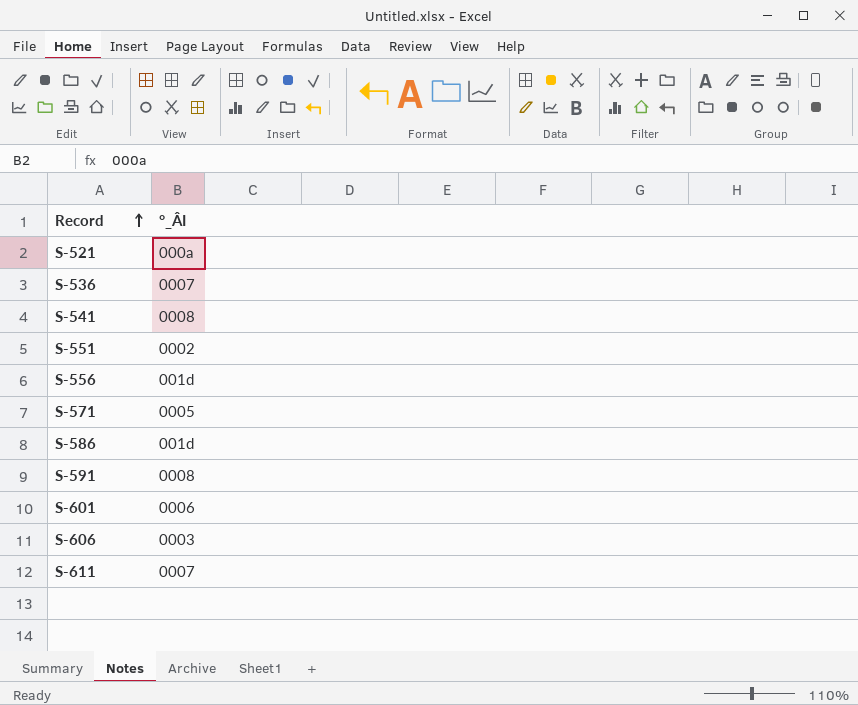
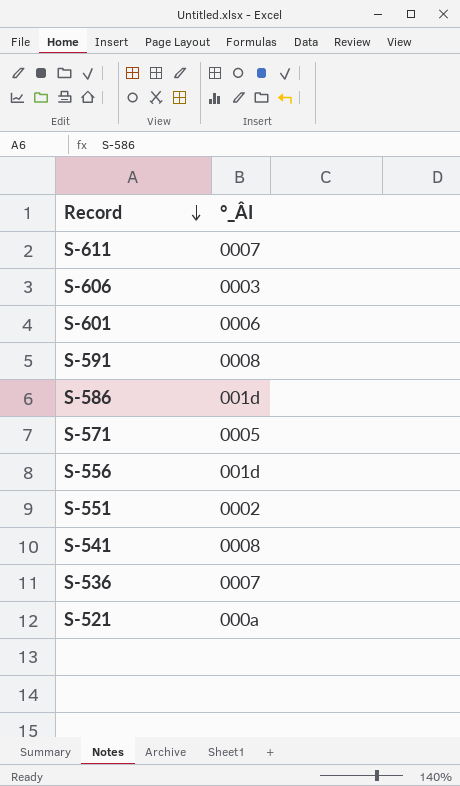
row order: Record ascending -> Record descending

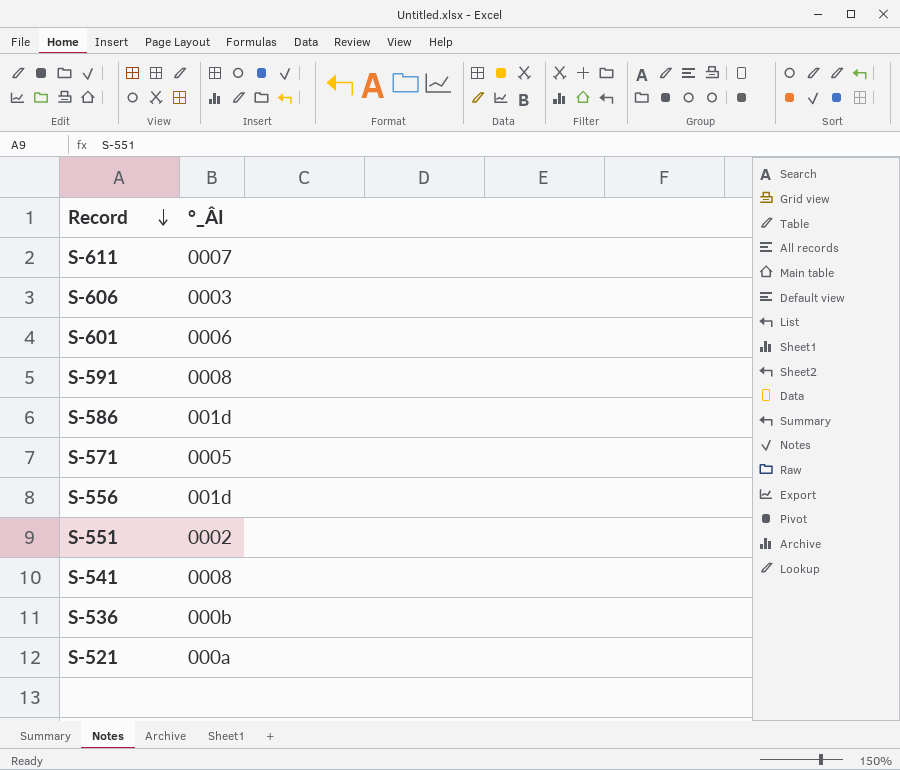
S-536 | °_ÂI: 0007 -> 000b

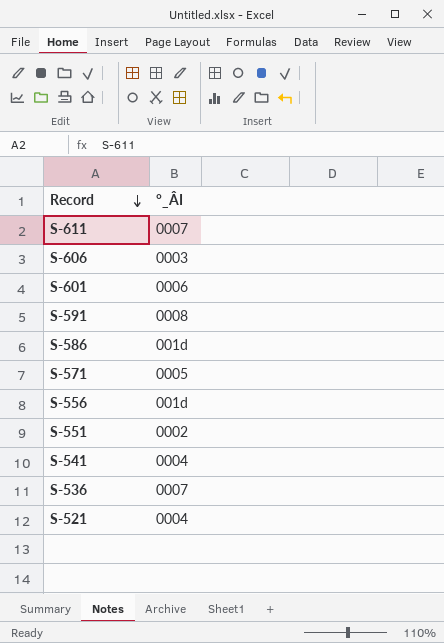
S-541 | °_ÂI: 0008 -> 0004
S-536 | °_ÂI: 000b -> 0007
S-521 | °_ÂI: 000a -> 0004

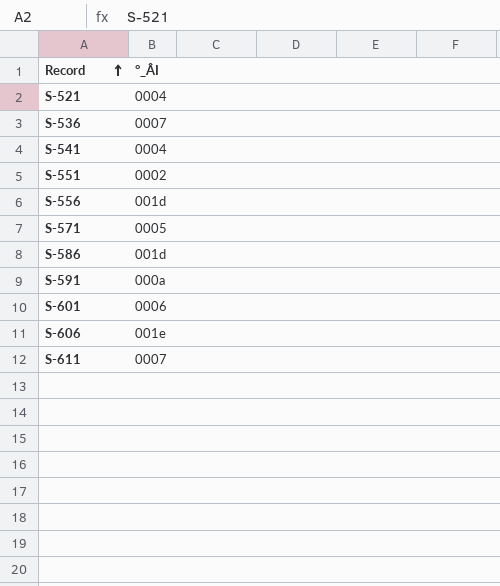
row order: Record descending -> Record ascending
S-591 | °_ÂI: 0008 -> 000a
S-606 | °_ÂI: 0003 -> 001e

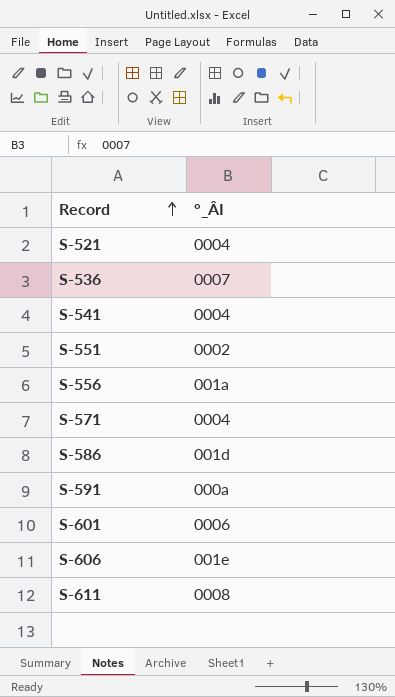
S-556 | °_ÂI: 001d -> 001a
S-571 | °_ÂI: 0005 -> 0004
S-611 | °_ÂI: 0007 -> 0008

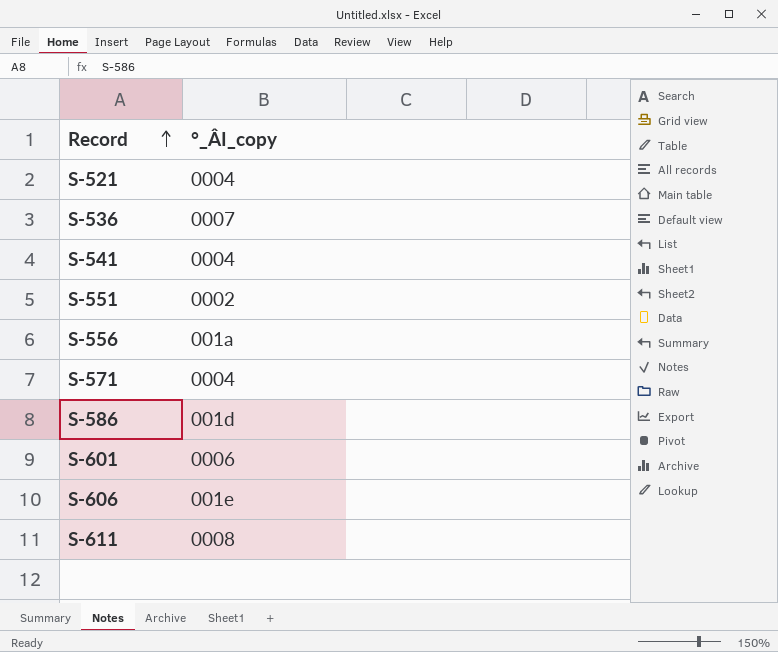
column name: °_ÂI -> °_ÂI_copy
row S-591: 000a -> none

